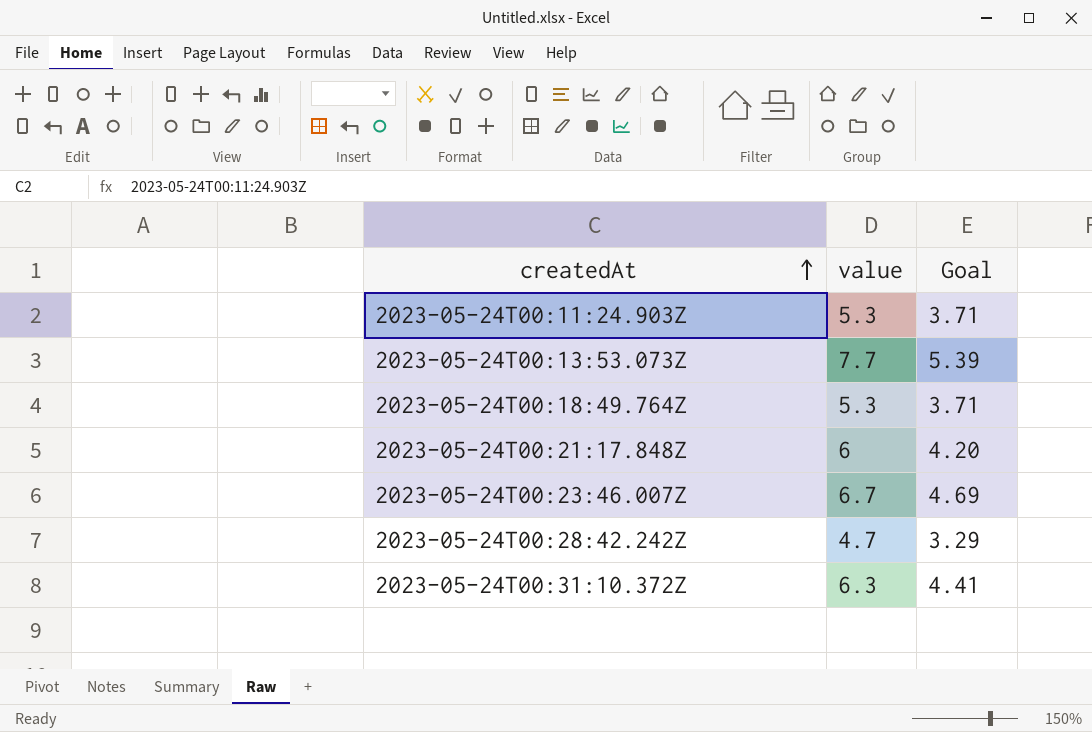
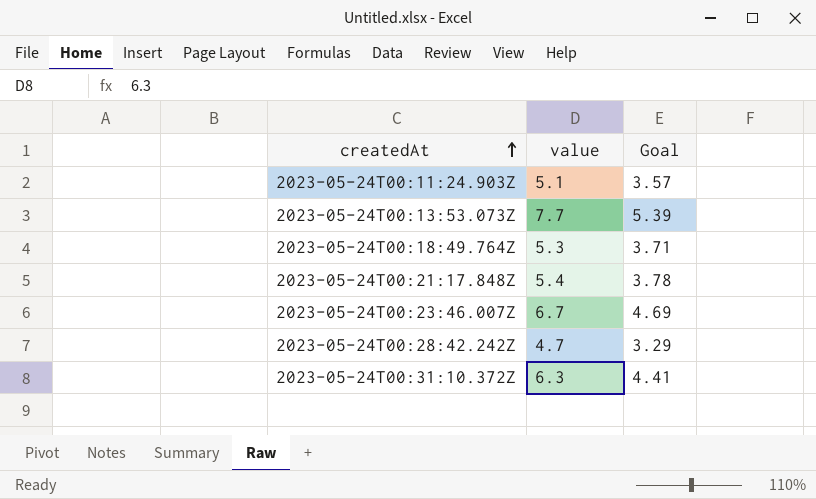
2023-05-24T00:11:24.903Z | value: 5.3 -> 5.1
2023-05-24T00:11:24.903Z | Goal: 3.71 -> 3.57
2023-05-24T00:21:17.848Z | value: 6 -> 5.4
2023-05-24T00:21:17.848Z | Goal: 4.20 -> 3.78

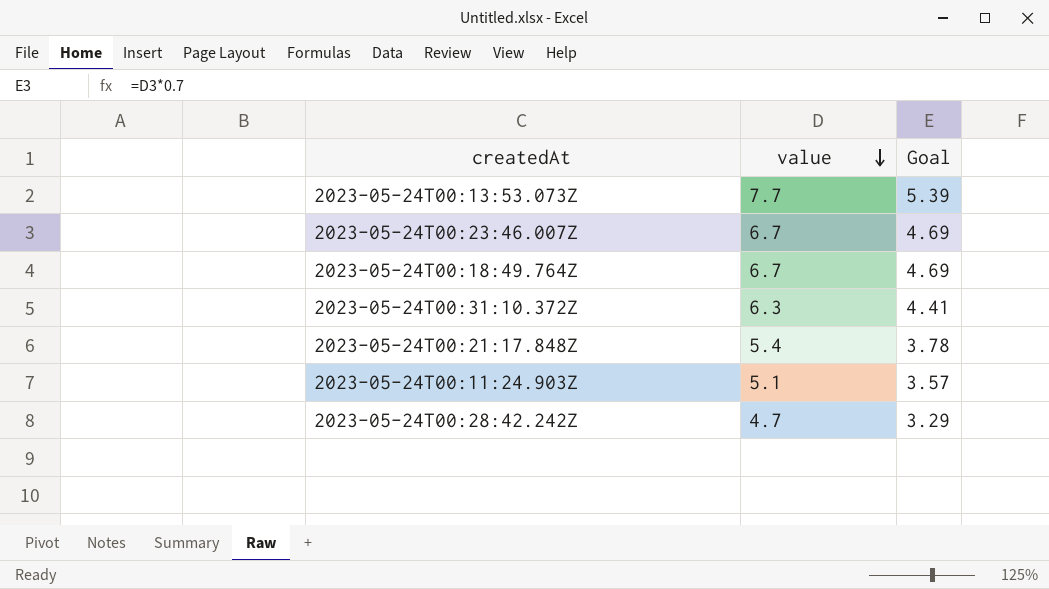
row order: createdAt ascending -> value descending
2023-05-24T00:18:49.764Z | value: 5.3 -> 6.7
2023-05-24T00:18:49.764Z | Goal: 3.71 -> 4.69

